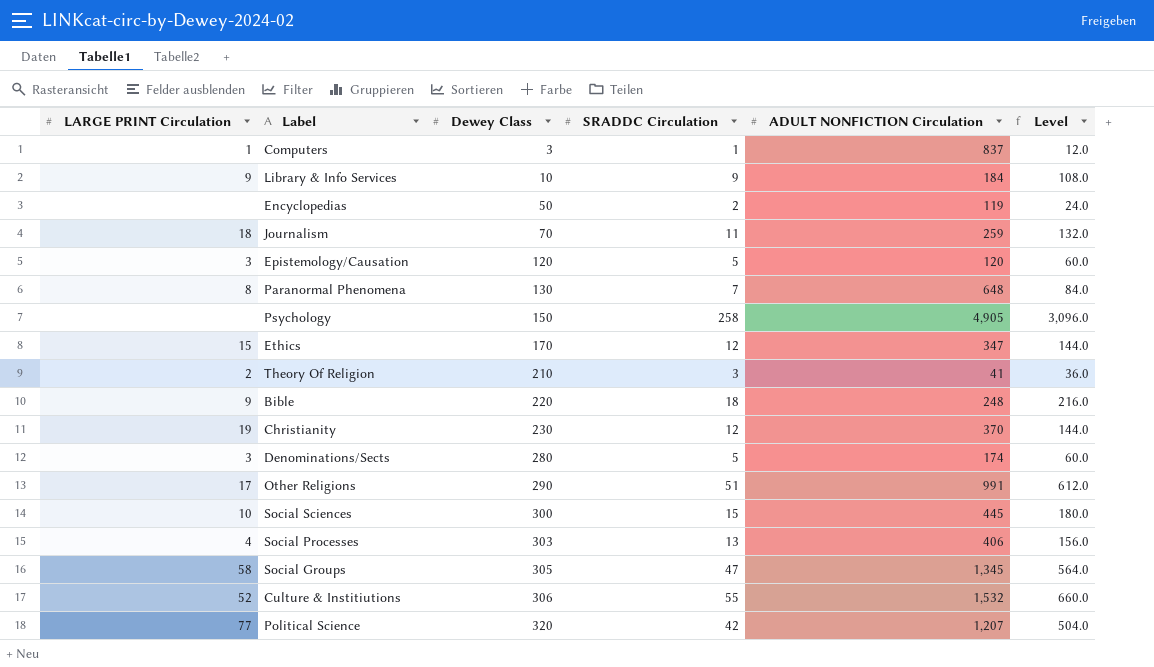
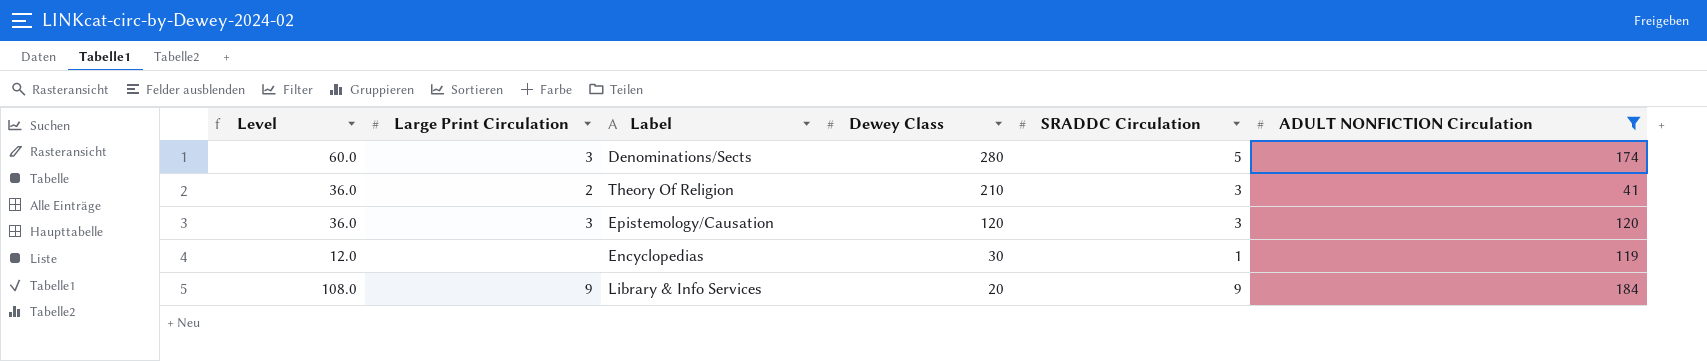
filter: none -> ADULT NONFICTION Circulation <= 184
row order: Dewey Class ascending -> Dewey Class descending
column Level | position: 6 -> 1
column name: LARGE PRINT Circulation -> Large Print Circulation
Epistemology/Causation | Level: 60.0 -> 36.0
Epistemology/Causation | SRADDC Circulation: 5 -> 3
Encyclopedias | Level: 24.0 -> 12.0
Encyclopedias | Dewey Class: 50 -> 30
Encyclopedias | SRADDC Circulation: 2 -> 1
Library & Info Services | Dewey Class: 10 -> 20

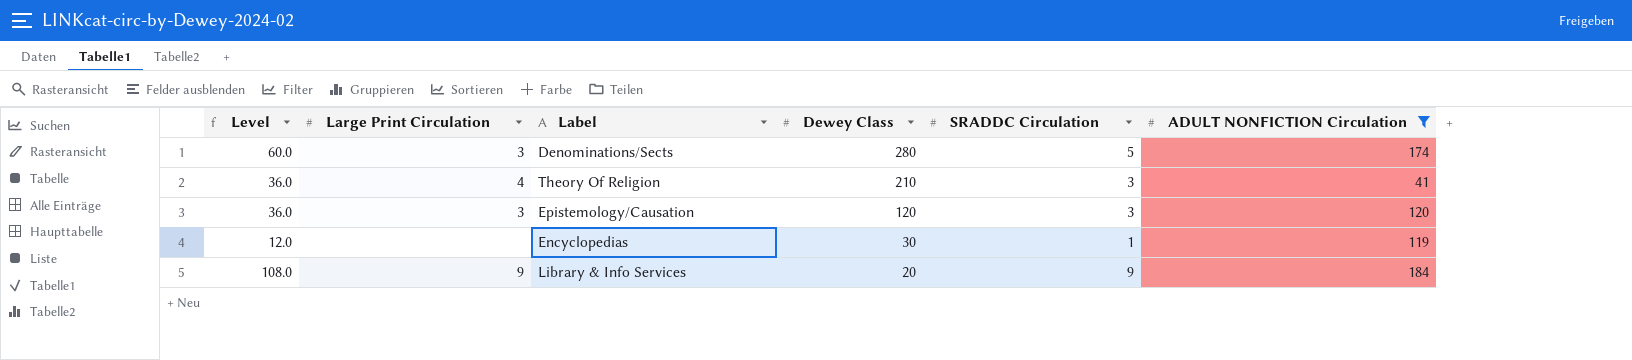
Theory Of Religion | Large Print Circulation: 2 -> 4

